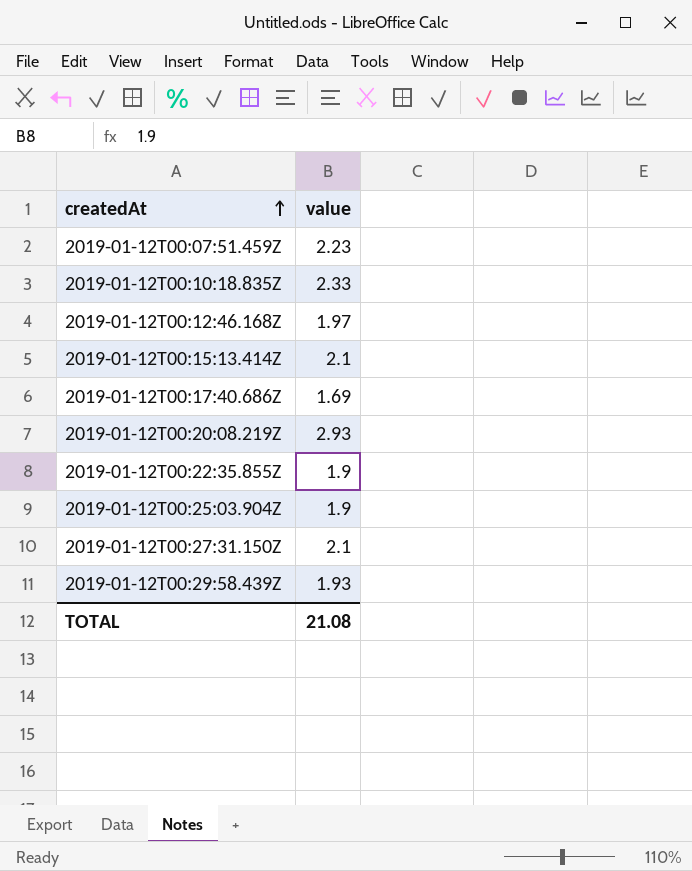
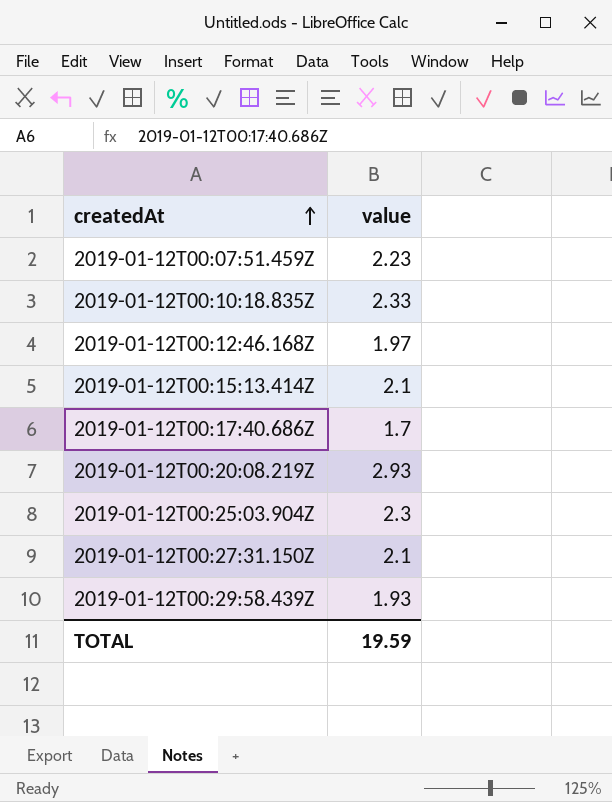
row 2019-01-12T00:22:35.855Z: 1.9 -> none
2019-01-12T00:17:40.686Z | value: 1.69 -> 1.7
2019-01-12T00:25:03.904Z | value: 1.9 -> 2.3
TOTAL | value: 21.08 -> 19.59

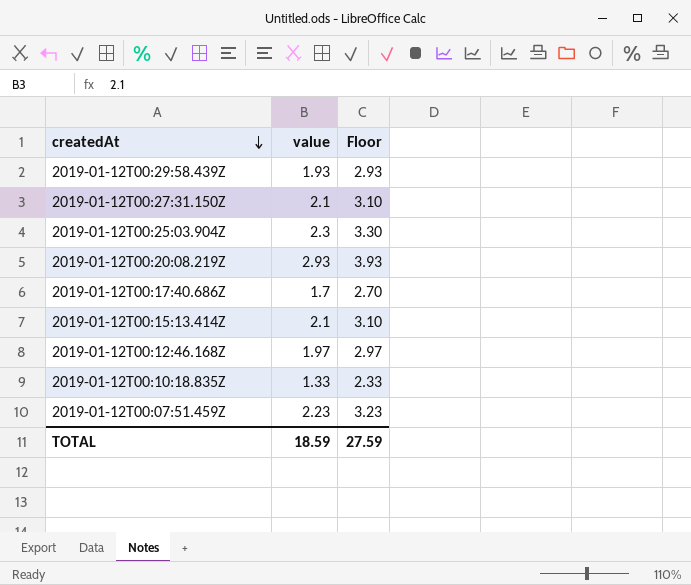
row order: createdAt ascending -> createdAt descending
column Floor | formula: none -> [value] + 1
2019-01-12T00:10:18.835Z | value: 2.33 -> 1.33
TOTAL | value: 19.59 -> 18.59

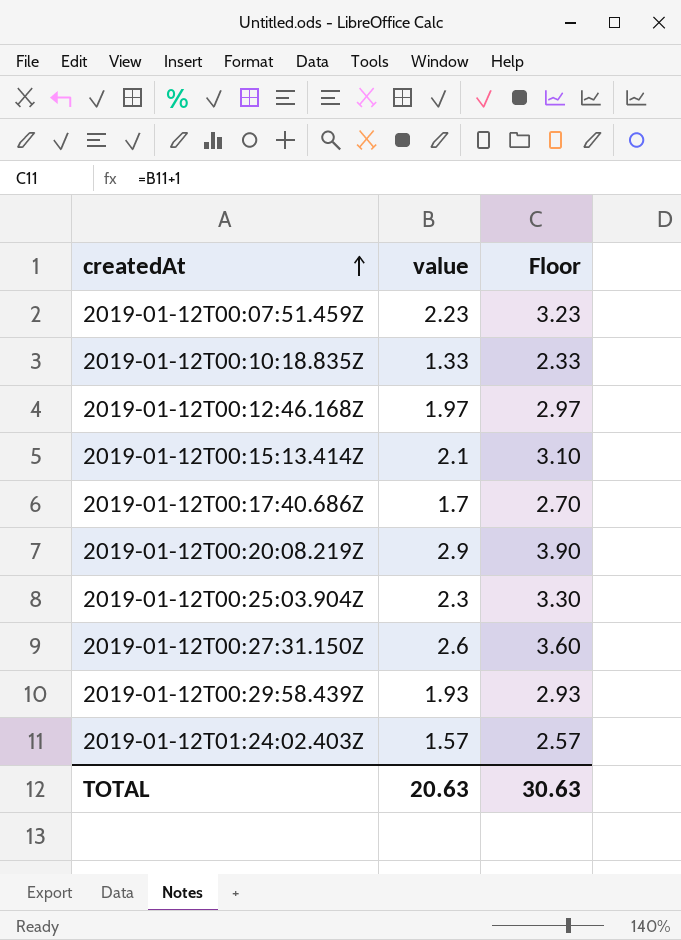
row order: createdAt descending -> createdAt ascending
2019-01-12T00:20:08.219Z | value: 2.93 -> 2.9
2019-01-12T00:20:08.219Z | Floor: 3.93 -> 3.90
2019-01-12T00:27:31.150Z | value: 2.1 -> 2.6
2019-01-12T00:27:31.150Z | Floor: 3.10 -> 3.60
row 2019-01-12T01:24:02.403Z: none -> 1.57 | 2.57
TOTAL | value: 18.59 -> 20.63
TOTAL | Floor: 27.59 -> 30.63

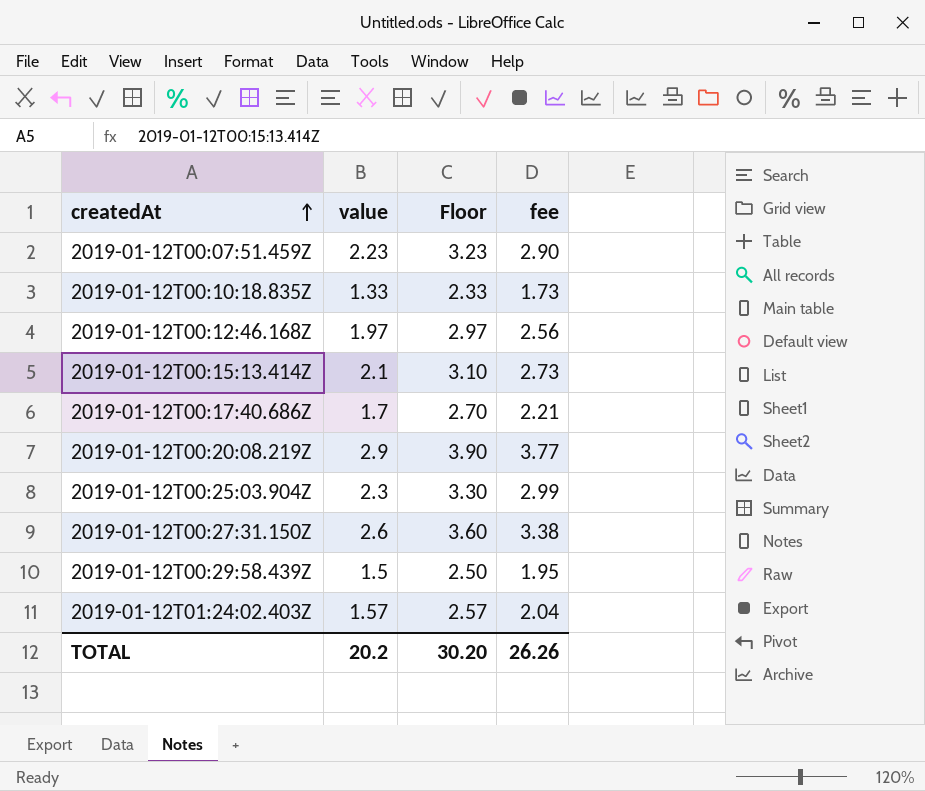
column fee | formula: none -> [value] * 1.3
2019-01-12T00:29:58.439Z | value: 1.93 -> 1.5
2019-01-12T00:29:58.439Z | Floor: 2.93 -> 2.50
TOTAL | value: 20.63 -> 20.2
TOTAL | Floor: 30.63 -> 30.20

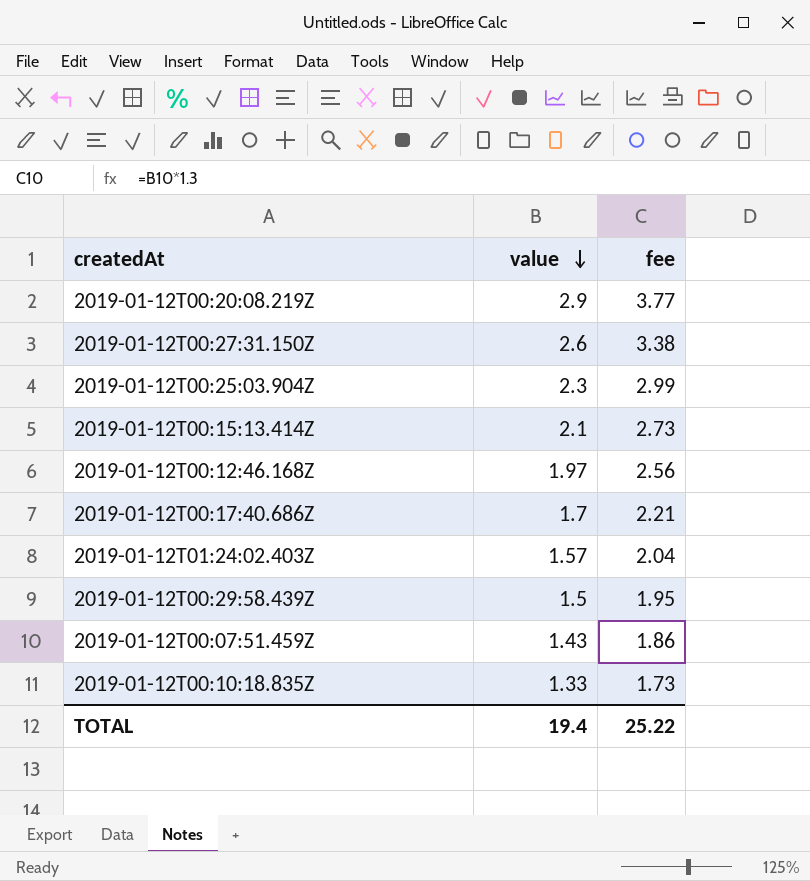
row order: createdAt ascending -> value descending
column Floor | formula: [value] + 1 -> none
2019-01-12T00:07:51.459Z | value: 2.23 -> 1.43
2019-01-12T00:07:51.459Z | fee: 2.90 -> 1.86
TOTAL | value: 20.2 -> 19.4
TOTAL | fee: 26.26 -> 25.22

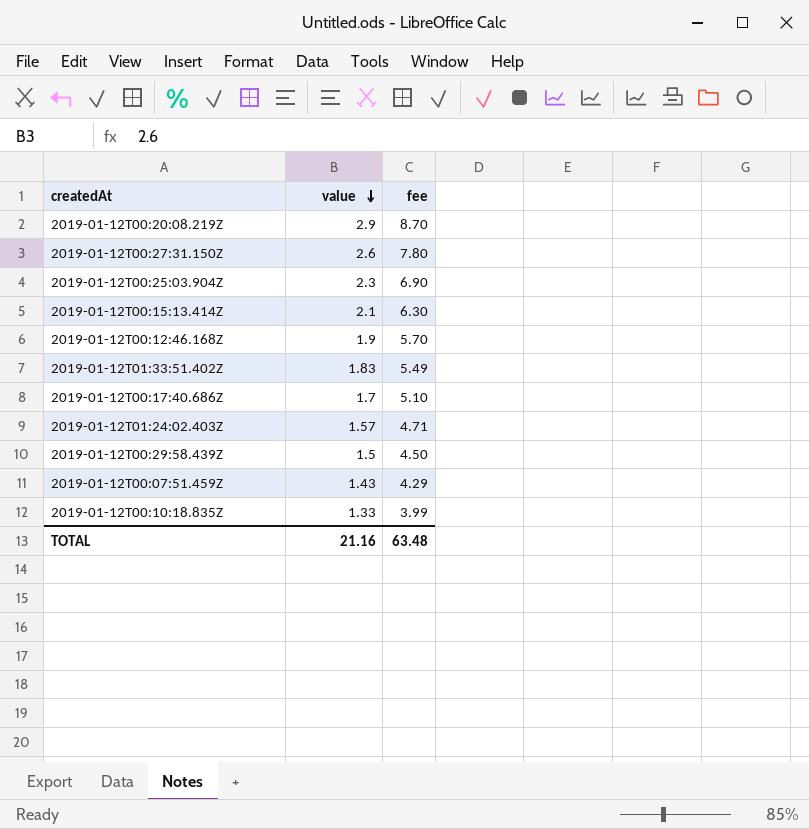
column fee | formula: [value] * 1.3 -> [value] * 3
2019-01-12T00:12:46.168Z | value: 1.97 -> 1.9
row 2019-01-12T01:33:51.402Z: none -> 1.83 | 5.49
TOTAL | value: 19.4 -> 21.16
TOTAL | fee: 25.22 -> 63.48

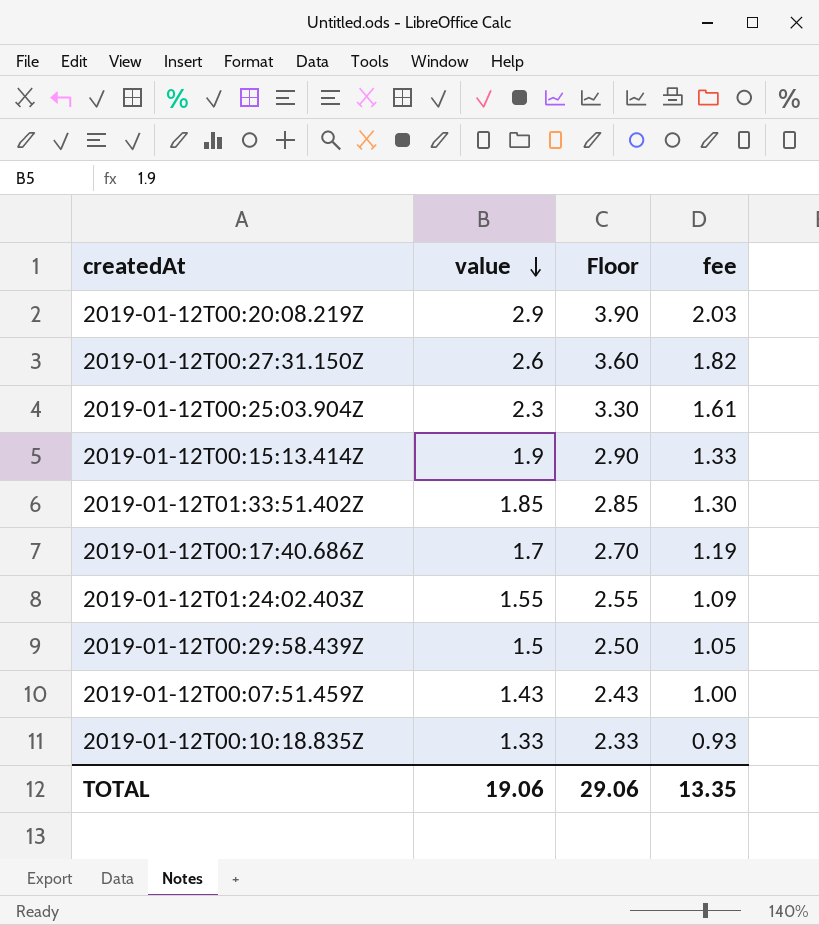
column Floor | formula: none -> [value] + 1
column fee | formula: [value] * 3 -> [value] * 0.7
row 2019-01-12T00:12:46.168Z: 1.9 | 5.70 -> none
2019-01-12T00:15:13.414Z | value: 2.1 -> 1.9
2019-01-12T01:33:51.402Z | value: 1.83 -> 1.85
2019-01-12T01:24:02.403Z | value: 1.57 -> 1.55
TOTAL | value: 21.16 -> 19.06
TOTAL | fee: 63.48 -> 13.35

